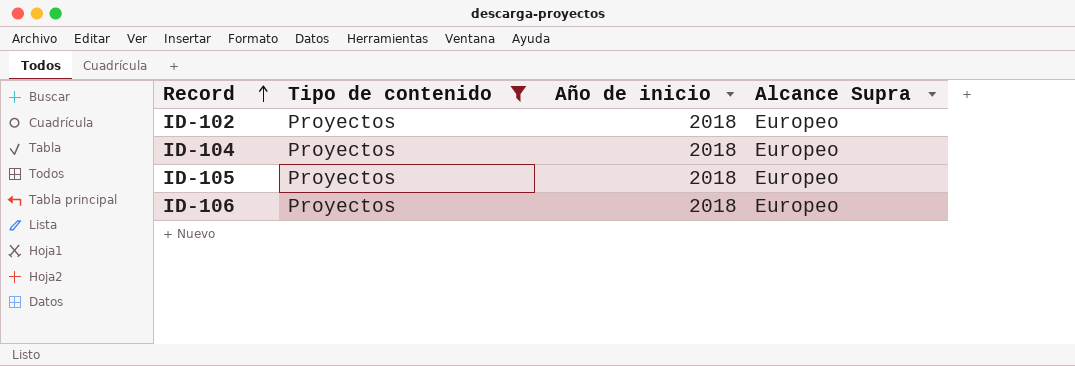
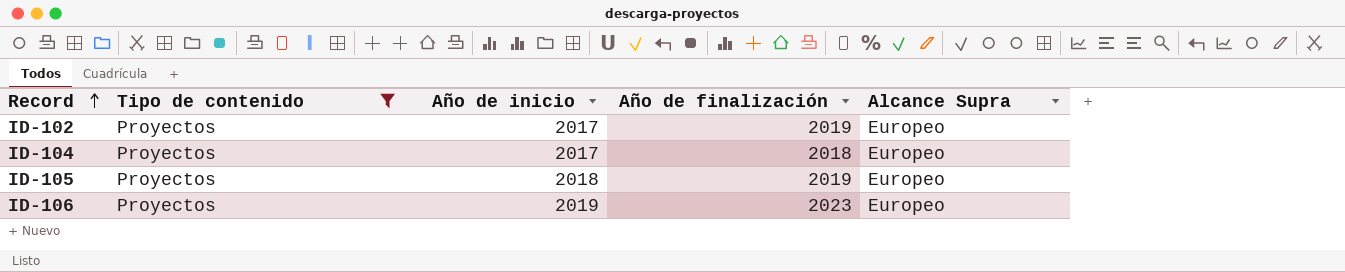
column Año de finalización | position: none -> 4
ID-102 | Año de inicio: 2018 -> 2017
ID-104 | Año de inicio: 2018 -> 2017
ID-106 | Año de inicio: 2018 -> 2019

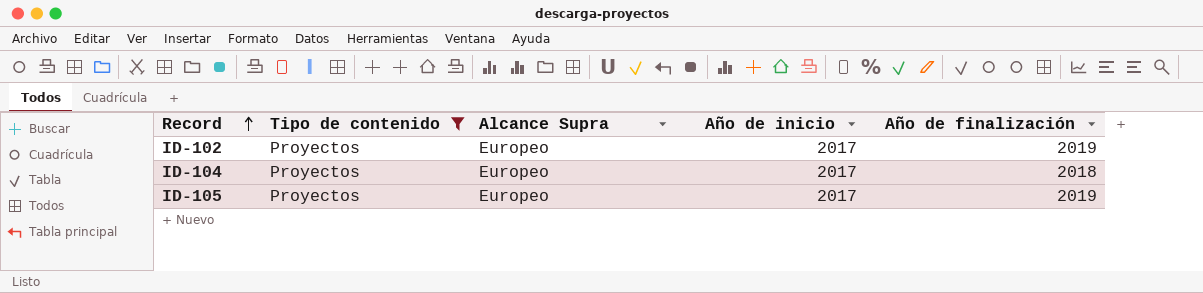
column Alcance Supra | position: 5 -> 3
row ID-106: Proyectos | 2019 | 2023 | Europeo -> none
ID-105 | Año de inicio: 2018 -> 2017

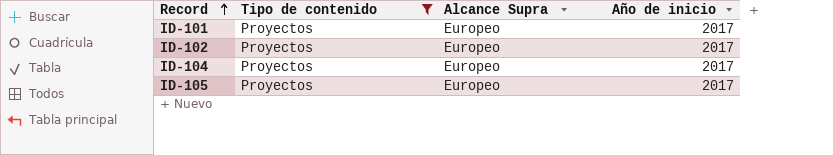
column Año de finalización | position: 5 -> none
row ID-101: none -> Proyectos | Europeo | 2017

